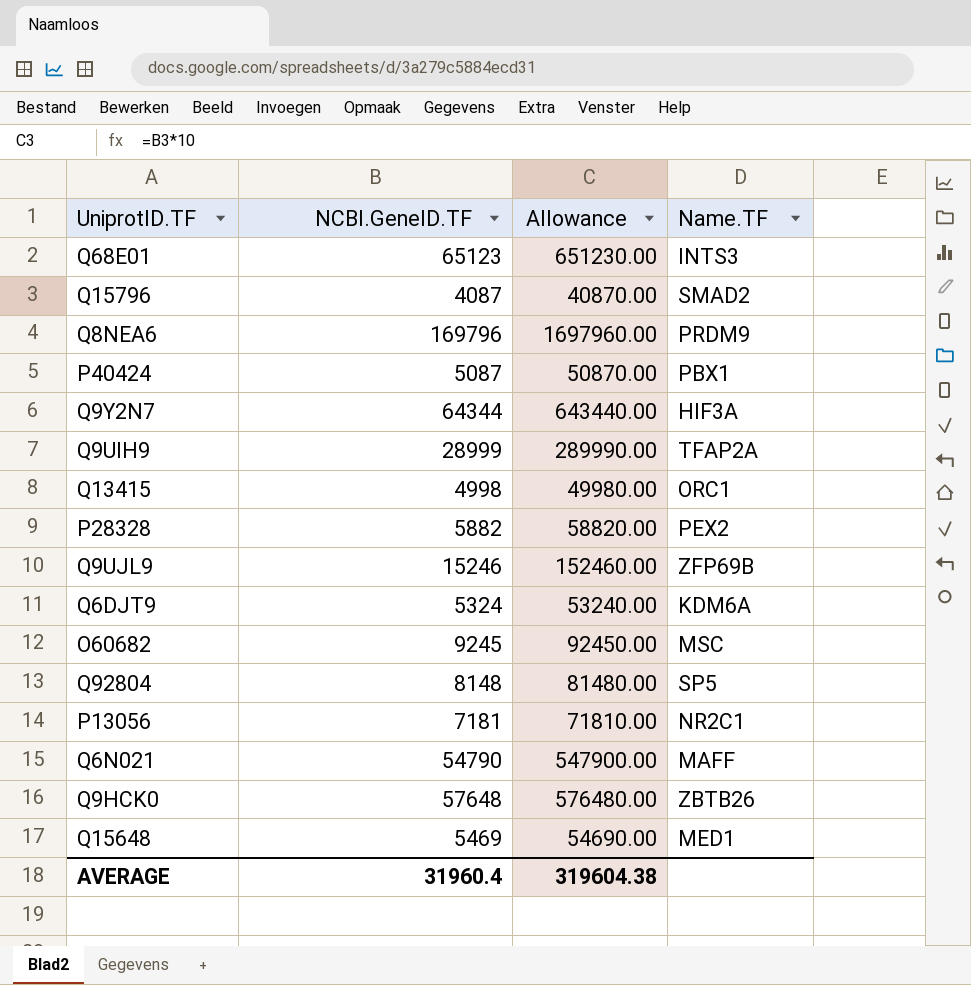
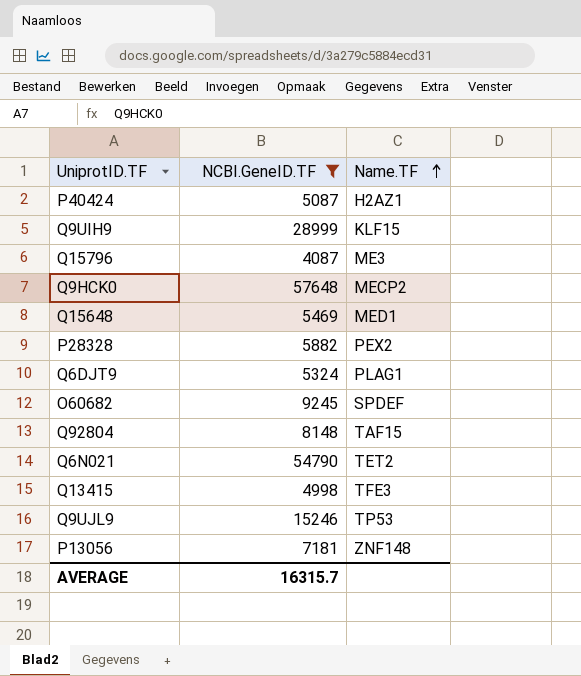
filter: none -> NCBI.GeneID.TF <= 57648
row order: none -> Name.TF ascending
column Allowance | formula: [NCBI.GeneID.TF] * 10 -> none
P40424 | Name.TF: PBX1 -> H2AZ1
Q9UIH9 | Name.TF: TFAP2A -> KLF15
Q15796 | Name.TF: SMAD2 -> ME3
Q9HCK0 | Name.TF: ZBTB26 -> MECP2
Q6DJT9 | Name.TF: KDM6A -> PLAG1
O60682 | Name.TF: MSC -> SPDEF
Q92804 | Name.TF: SP5 -> TAF15
Q6N021 | Name.TF: MAFF -> TET2
Q13415 | Name.TF: ORC1 -> TFE3
Q9UJL9 | Name.TF: ZFP69B -> TP53
P13056 | Name.TF: NR2C1 -> ZNF148
AVERAGE | NCBI.GeneID.TF: 31960.4 -> 16315.7

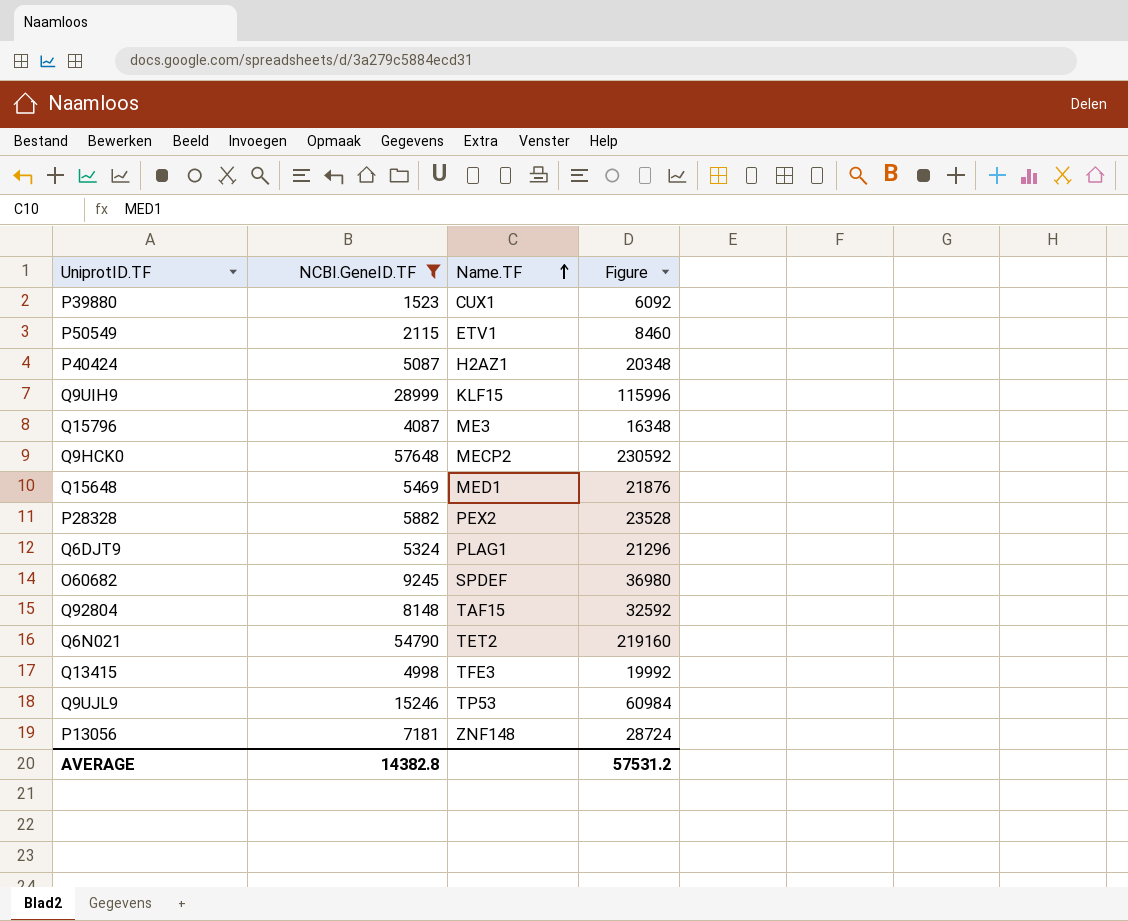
column Figure | formula: none -> [NCBI.GeneID.TF] * 4
row P39880: none -> 1523 | CUX1 | 6092
row P50549: none -> 2115 | ETV1 | 8460
AVERAGE | NCBI.GeneID.TF: 16315.7 -> 14382.8

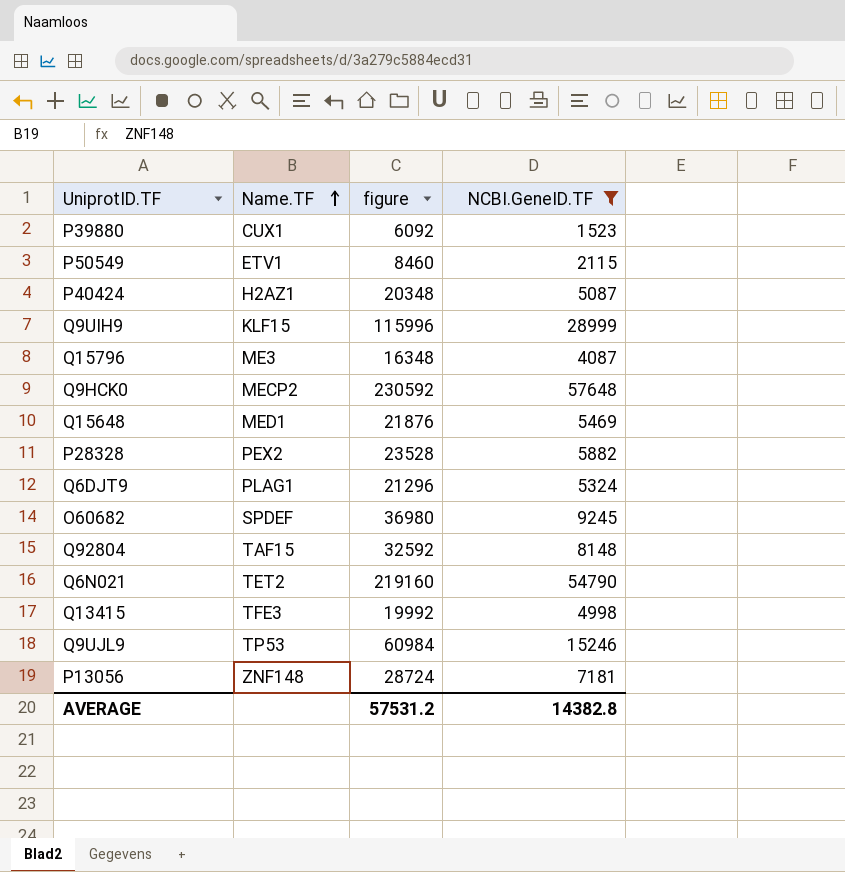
column name: Figure -> figure
column NCBI.GeneID.TF | position: 2 -> 4

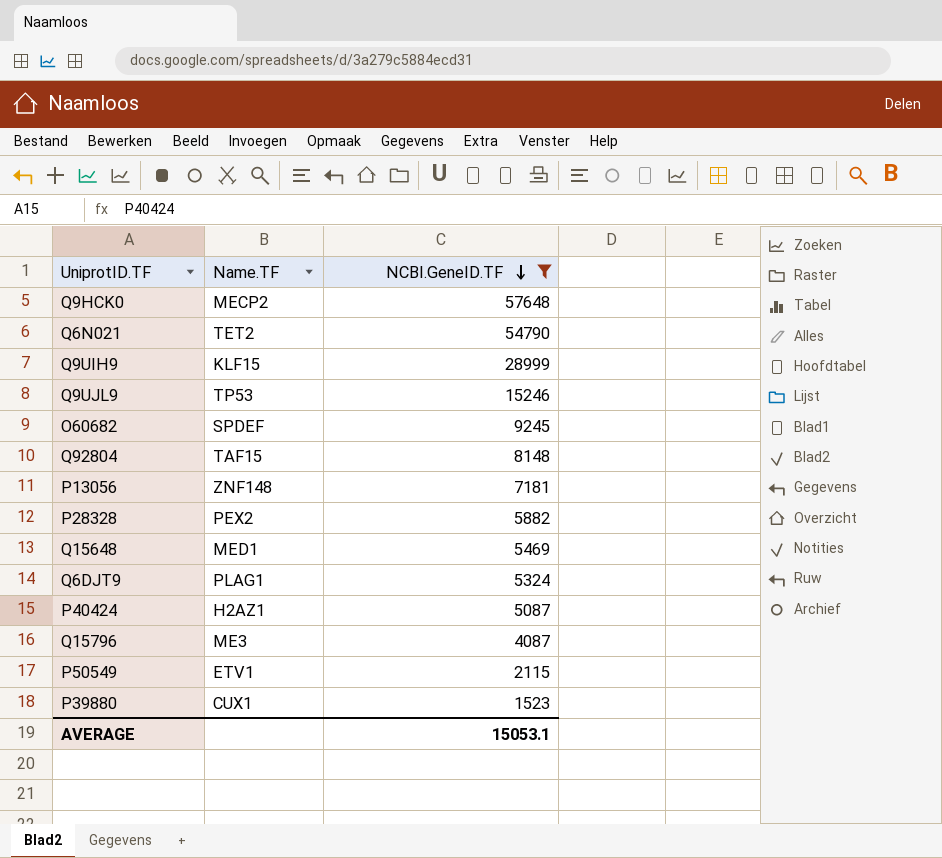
row order: Name.TF ascending -> NCBI.GeneID.TF descending
column figure | formula: [NCBI.GeneID.TF] * 4 -> none
row Q13415: TFE3 | 19992 | 4998 -> none
AVERAGE | NCBI.GeneID.TF: 14382.8 -> 15053.1

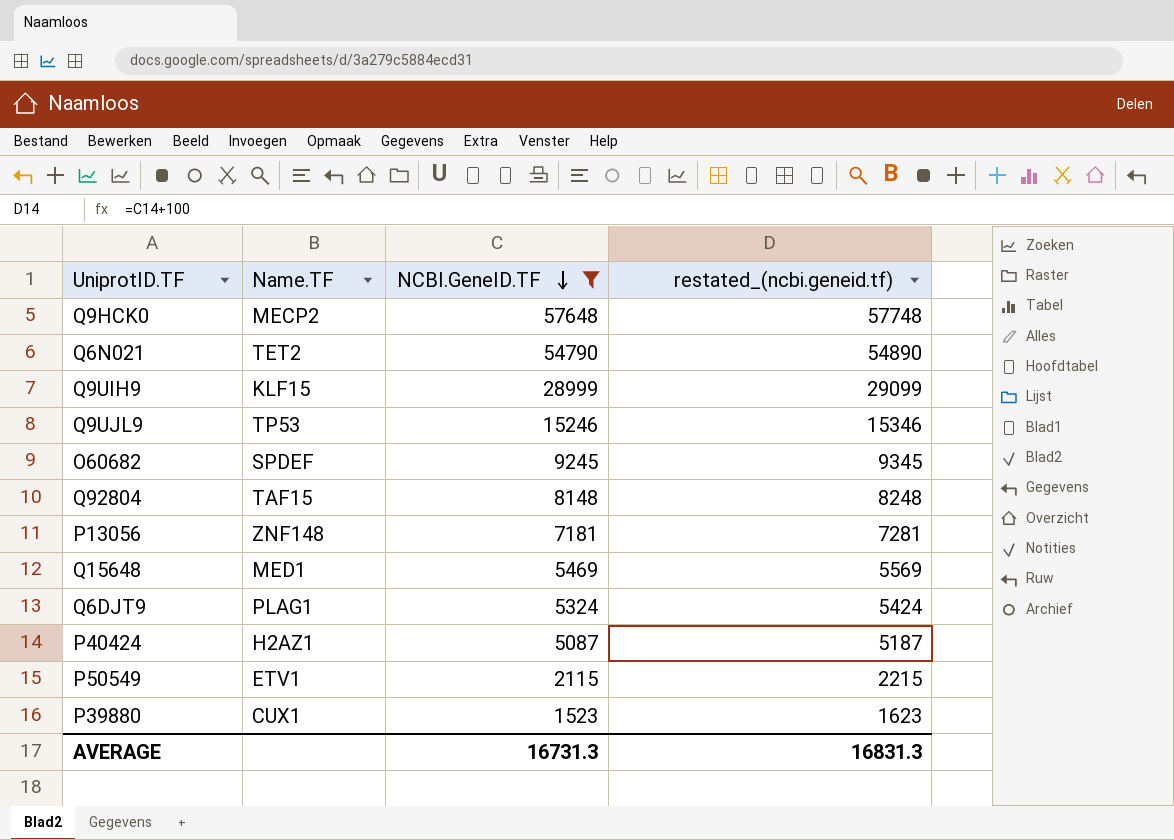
column restated_(ncbi.geneid.tf) | formula: none -> [NCBI.GeneID.TF] + 100
row P28328: PEX2 | 5882 -> none
row Q15796: ME3 | 4087 -> none
AVERAGE | NCBI.GeneID.TF: 15053.1 -> 16731.3

